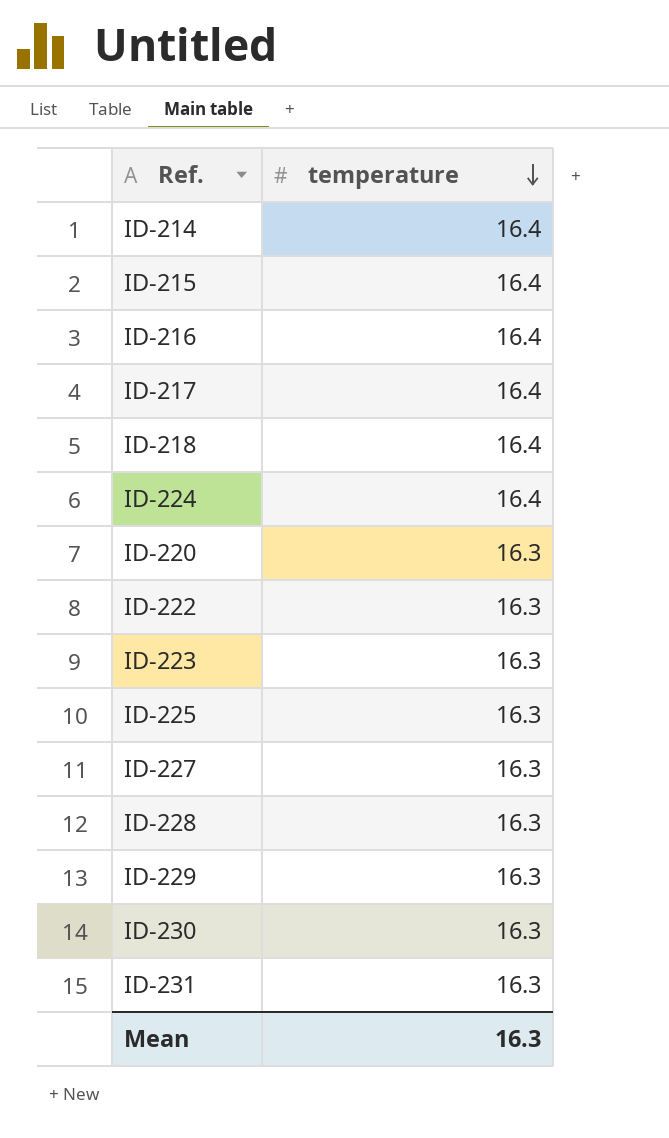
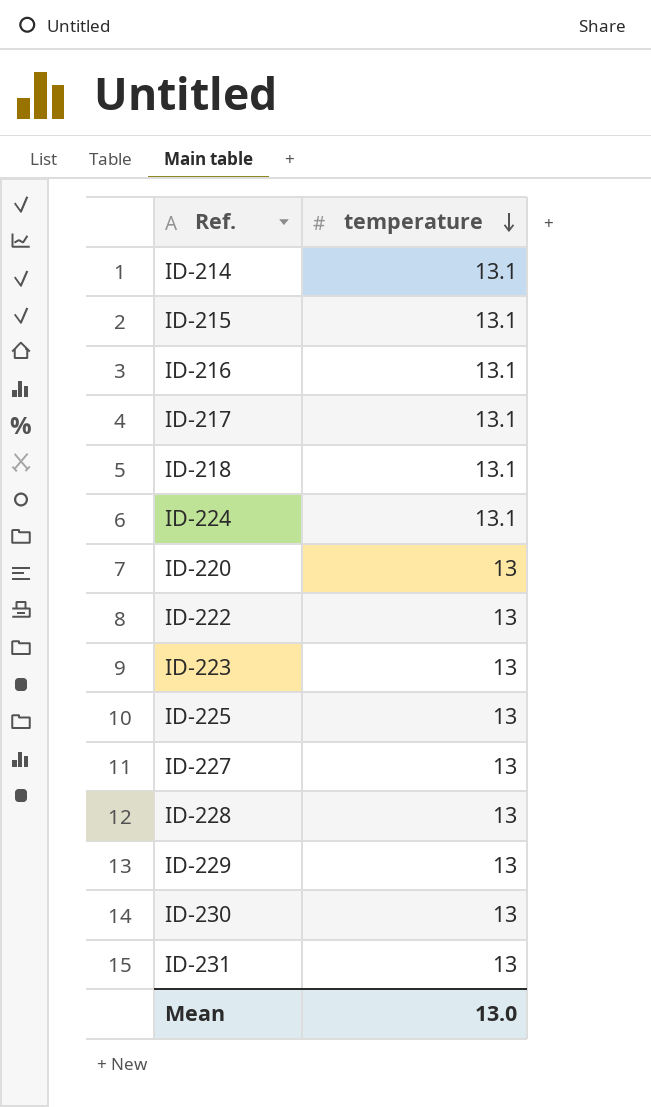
ID-214 | temperature: 16.4 -> 13.1
ID-215 | temperature: 16.4 -> 13.1
ID-216 | temperature: 16.4 -> 13.1
ID-217 | temperature: 16.4 -> 13.1
ID-218 | temperature: 16.4 -> 13.1
ID-224 | temperature: 16.4 -> 13.1
ID-220 | temperature: 16.3 -> 13
ID-222 | temperature: 16.3 -> 13
ID-223 | temperature: 16.3 -> 13
ID-225 | temperature: 16.3 -> 13
ID-227 | temperature: 16.3 -> 13
ID-228 | temperature: 16.3 -> 13
ID-229 | temperature: 16.3 -> 13
ID-230 | temperature: 16.3 -> 13
ID-231 | temperature: 16.3 -> 13
Mean | temperature: 16.3 -> 13.0

